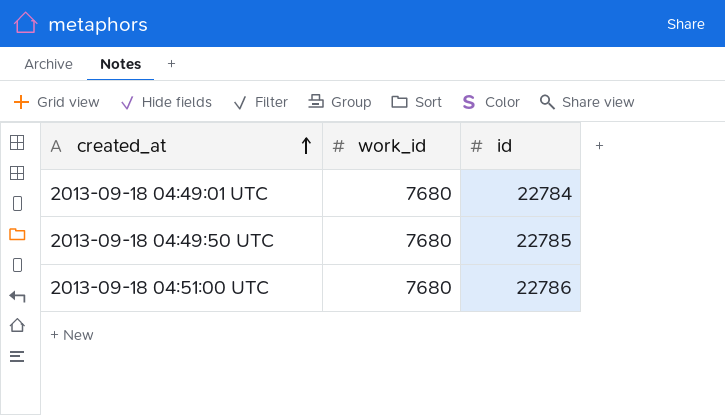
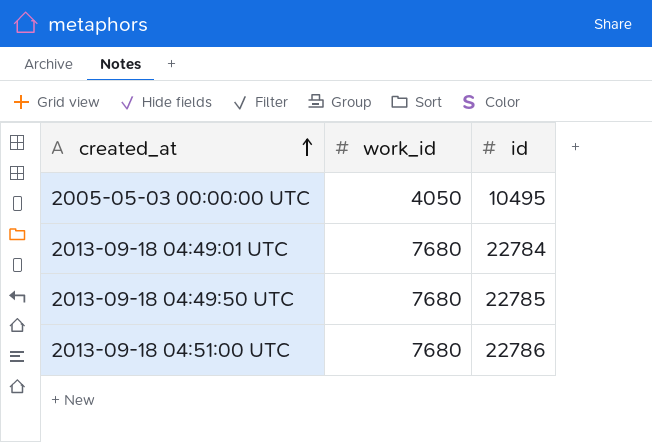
row 2005-05-03 00:00:00 UTC: none -> 4050 | 10495

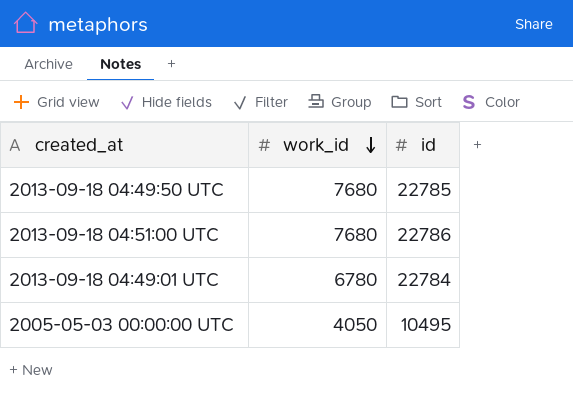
row order: created_at ascending -> work_id descending
2013-09-18 04:49:01 UTC | work_id: 7680 -> 6780

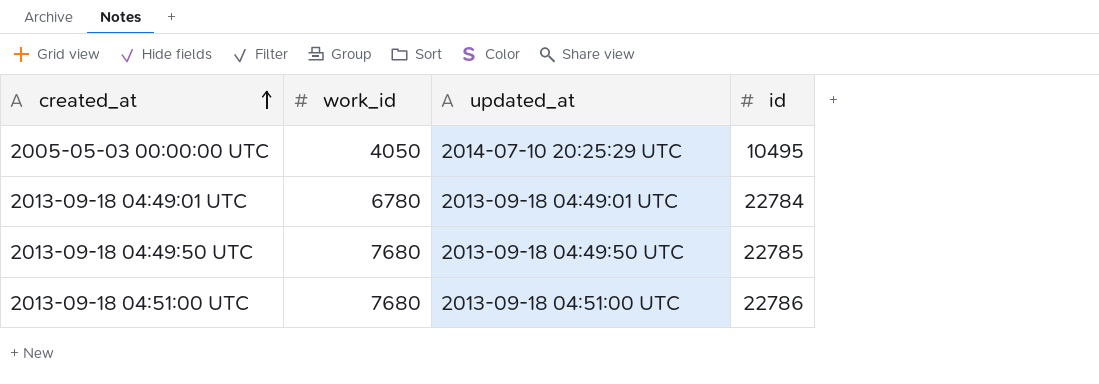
row order: work_id descending -> created_at ascending
column updated_at | position: none -> 3

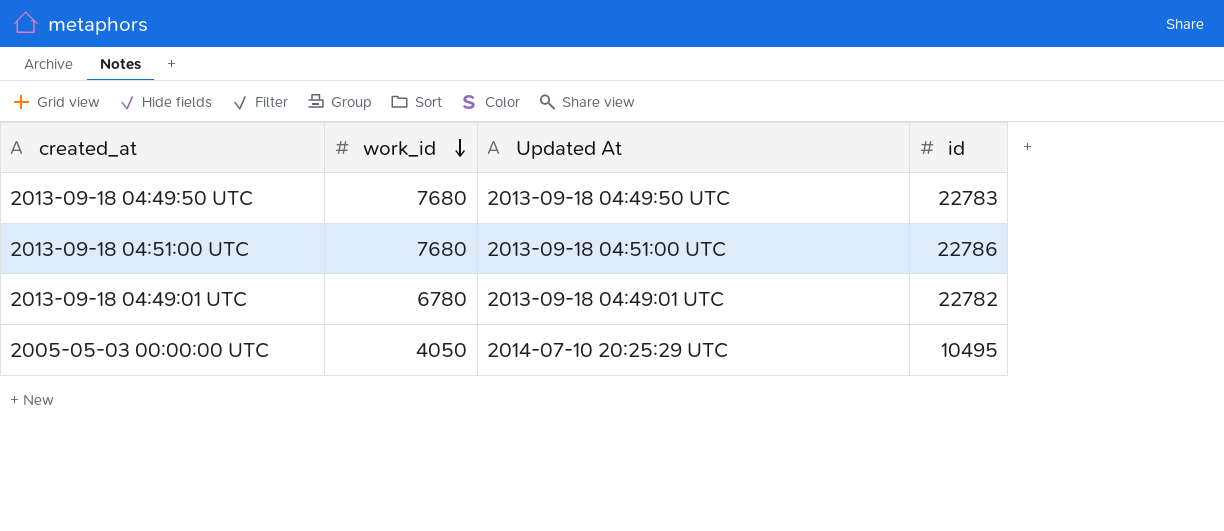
row order: created_at ascending -> work_id descending
column name: updated_at -> Updated At
2013-09-18 04:49:50 UTC | id: 22785 -> 22783
2013-09-18 04:49:01 UTC | id: 22784 -> 22782

